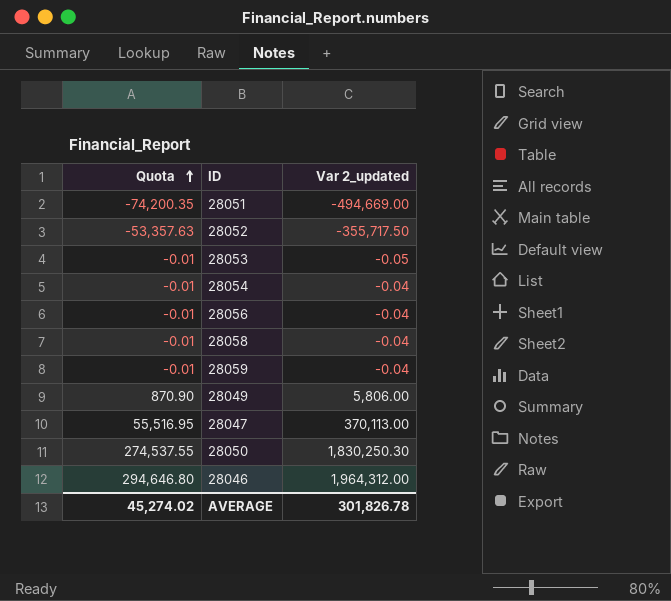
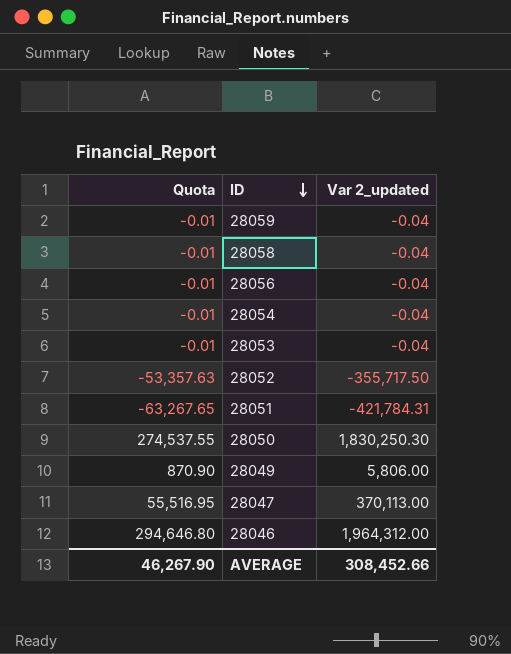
row order: Quota ascending -> ID descending
28053 | Var 2_updated: -0.05 -> -0.04
28051 | Quota: -74,200.35 -> -63,267.65
28051 | Var 2_updated: -494,669.00 -> -421,784.31
AVERAGE | Quota: 45,274.02 -> 46,267.90
AVERAGE | Var 2_updated: 301,826.78 -> 308,452.66

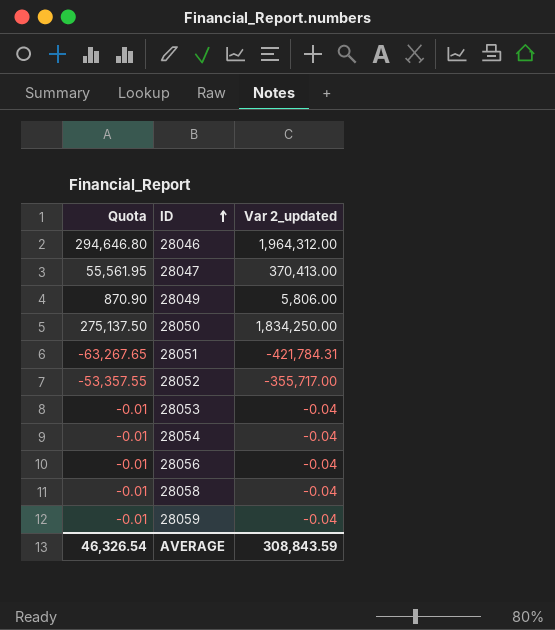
row order: ID descending -> ID ascending
28047 | Quota: 55,516.95 -> 55,561.95
28047 | Var 2_updated: 370,113.00 -> 370,413.00
28050 | Quota: 274,537.55 -> 275,137.50
28050 | Var 2_updated: 1,830,250.30 -> 1,834,250.00
28052 | Quota: -53,357.63 -> -53,357.55
28052 | Var 2_updated: -355,717.50 -> -355,717.00
AVERAGE | Quota: 46,267.90 -> 46,326.54
AVERAGE | Var 2_updated: 308,452.66 -> 308,843.59

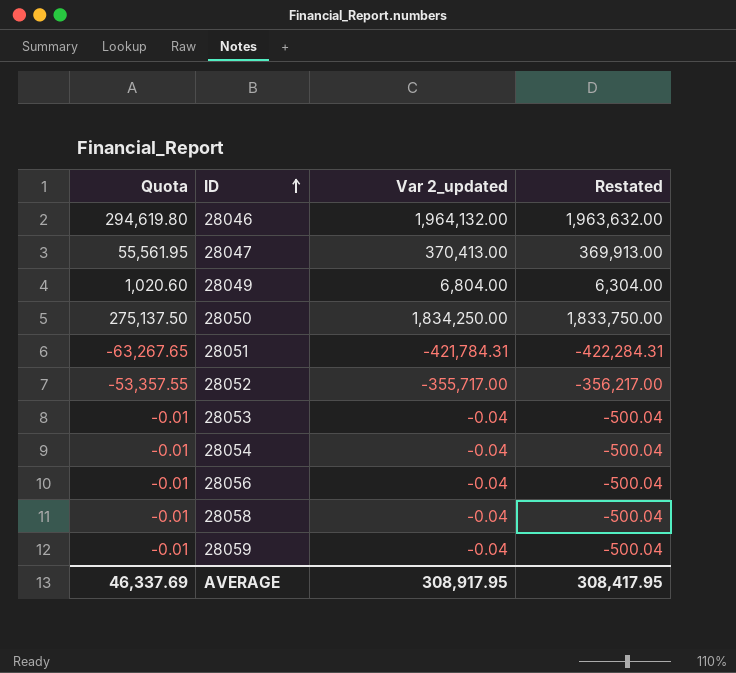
column Restated | formula: none -> [Var 2_updated] - 500
28046 | Quota: 294,646.80 -> 294,619.80
28046 | Var 2_updated: 1,964,312.00 -> 1,964,132.00
28049 | Quota: 870.90 -> 1,020.60
28049 | Var 2_updated: 5,806.00 -> 6,804.00
AVERAGE | Quota: 46,326.54 -> 46,337.69
AVERAGE | Var 2_updated: 308,843.59 -> 308,917.95

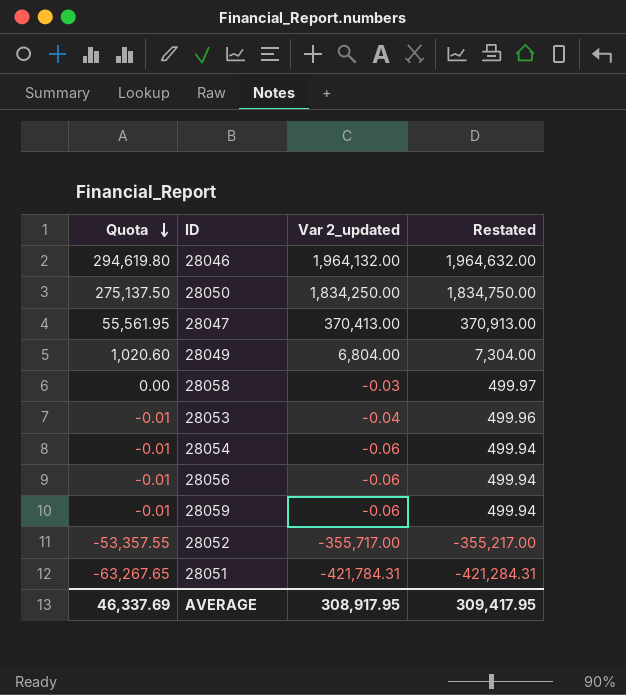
row order: ID ascending -> Quota descending
column Restated | formula: [Var 2_updated] - 500 -> [Var 2_updated] + 500
28058 | Quota: -0.01 -> 0.00
28058 | Var 2_updated: -0.04 -> -0.03
28054 | Var 2_updated: -0.04 -> -0.06
28056 | Var 2_updated: -0.04 -> -0.06
28059 | Var 2_updated: -0.04 -> -0.06
AVERAGE | Restated: 308,417.95 -> 309,417.95

